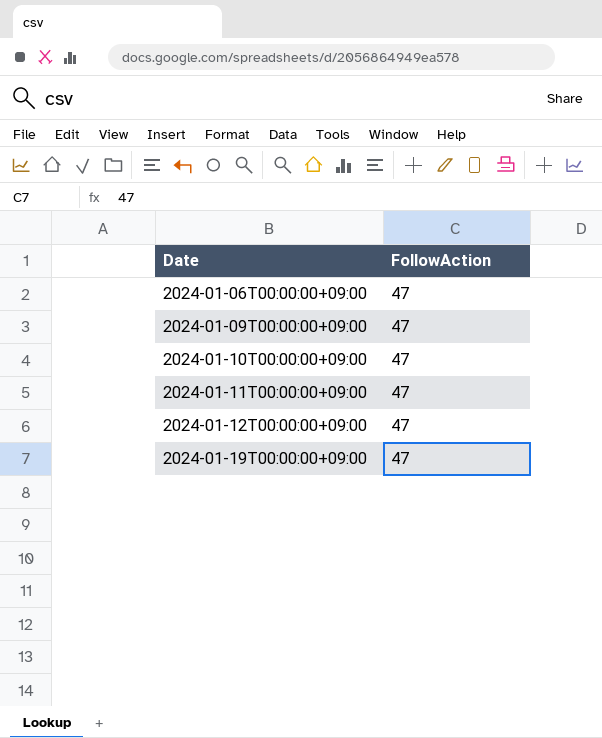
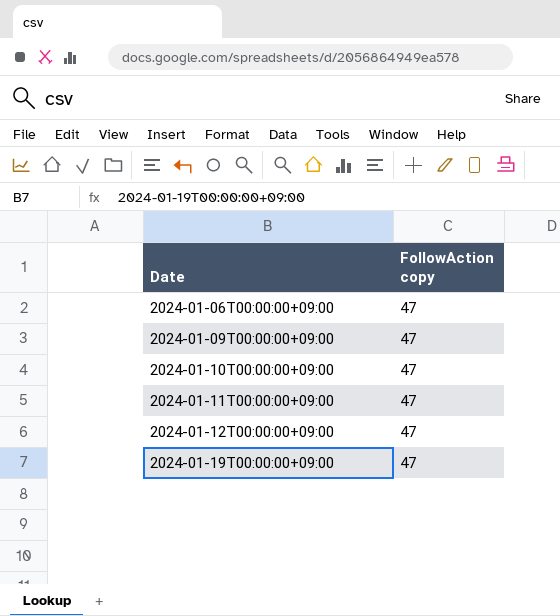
column name: FollowAction -> FollowAction copy

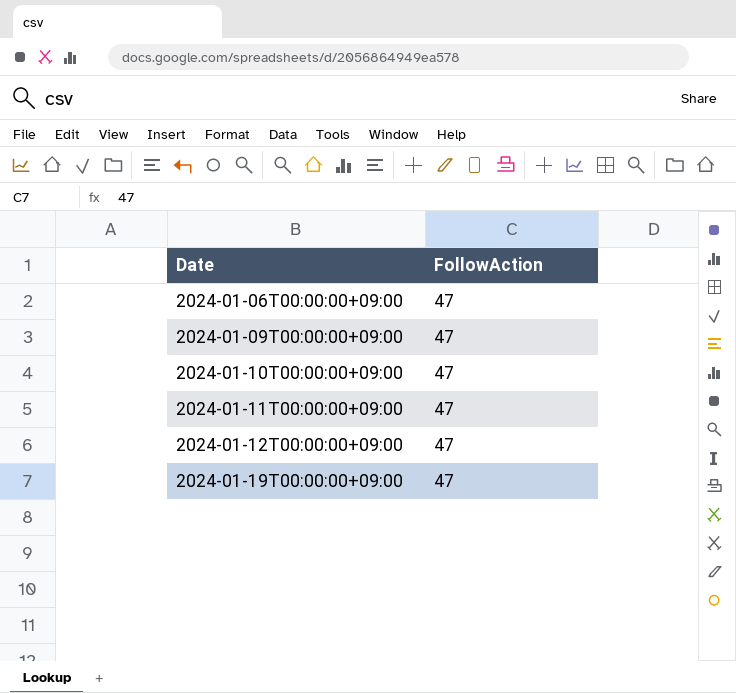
column name: FollowAction copy -> FollowAction

